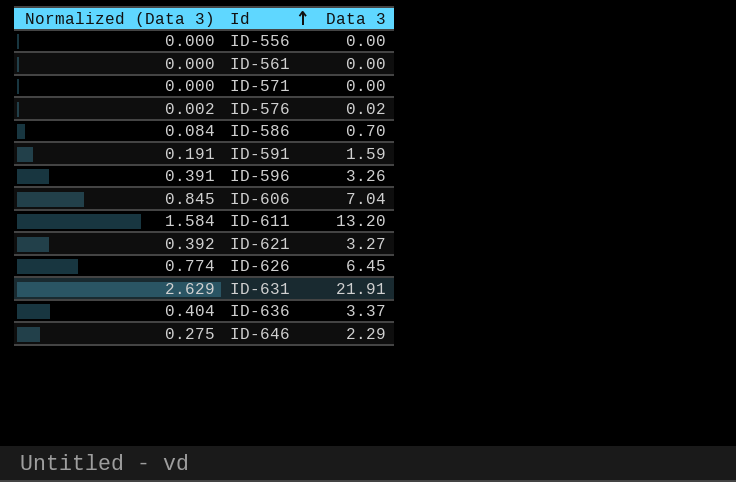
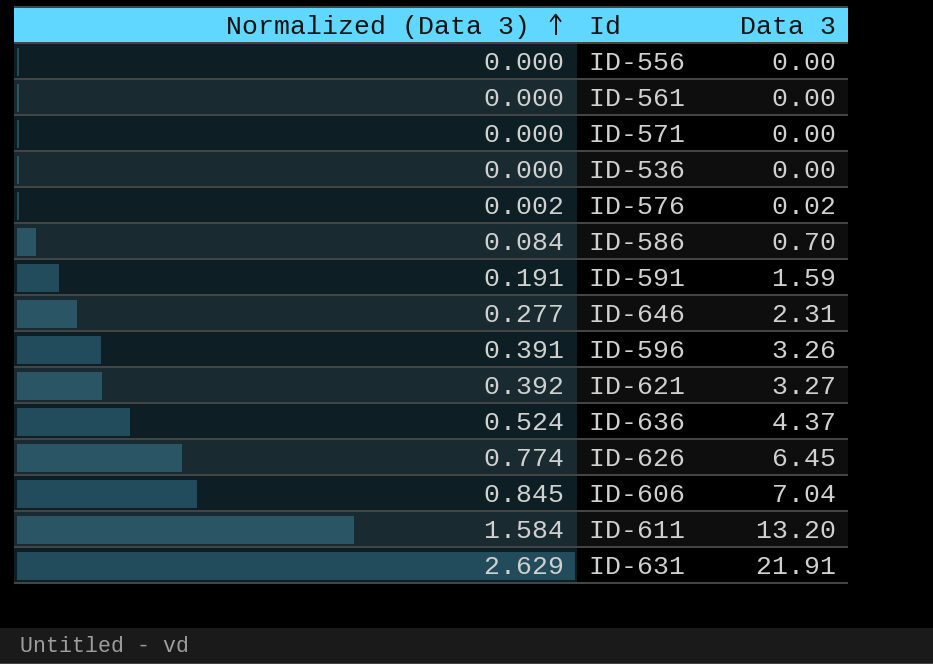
row order: Id ascending -> Normalized (Data 3) ascending
row ID-536: none -> 0.000 | 0.00
ID-646 | Normalized (Data 3): 0.275 -> 0.277
ID-646 | Data 3: 2.29 -> 2.31
ID-636 | Normalized (Data 3): 0.404 -> 0.524
ID-636 | Data 3: 3.37 -> 4.37

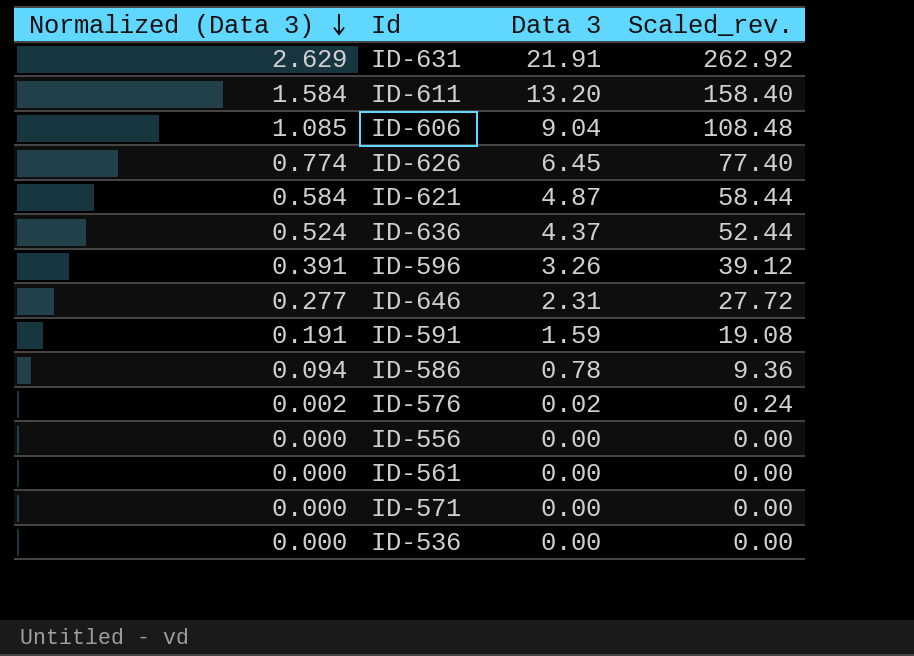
row order: Normalized (Data 3) ascending -> Normalized (Data 3) descending
column Scaled_rev. | formula: none -> [Data 3] * 12
ID-606 | Normalized (Data 3): 0.845 -> 1.085
ID-606 | Data 3: 7.04 -> 9.04
ID-621 | Normalized (Data 3): 0.392 -> 0.584
ID-621 | Data 3: 3.27 -> 4.87
ID-586 | Normalized (Data 3): 0.084 -> 0.094
ID-586 | Data 3: 0.70 -> 0.78

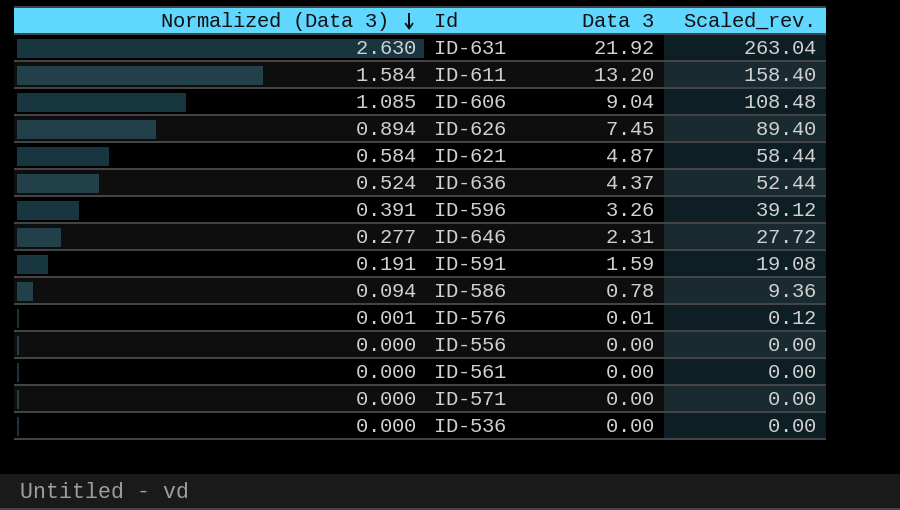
ID-631 | Normalized (Data 3): 2.629 -> 2.630
ID-631 | Data 3: 21.91 -> 21.92
ID-631 | Scaled_rev.: 262.92 -> 263.04
ID-626 | Normalized (Data 3): 0.774 -> 0.894
ID-626 | Data 3: 6.45 -> 7.45
ID-626 | Scaled_rev.: 77.40 -> 89.40
ID-576 | Normalized (Data 3): 0.002 -> 0.001
ID-576 | Data 3: 0.02 -> 0.01
ID-576 | Scaled_rev.: 0.24 -> 0.12

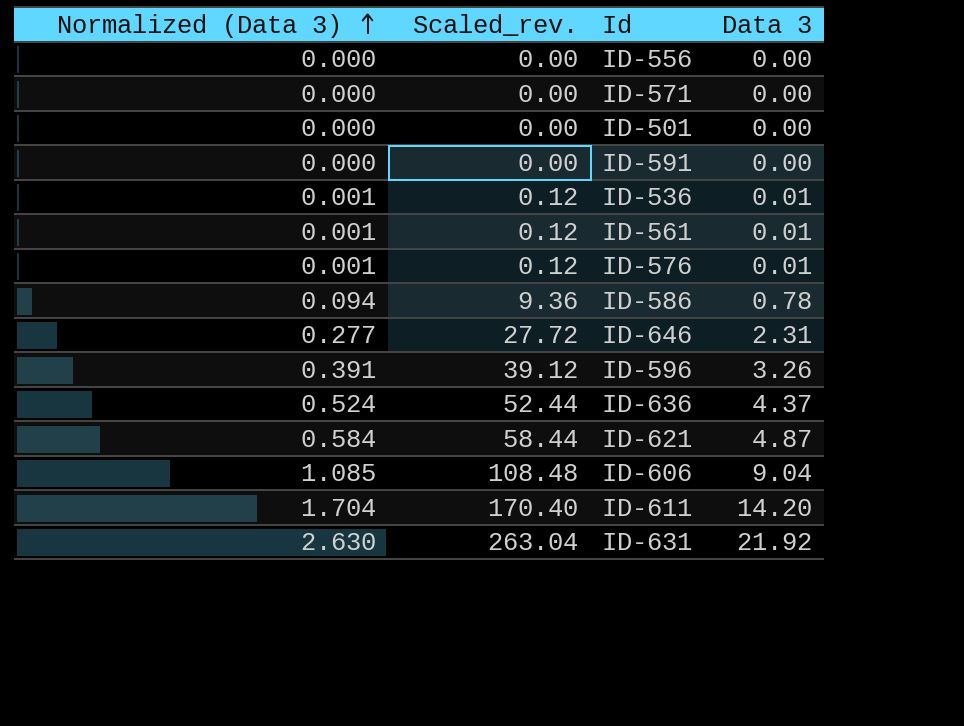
row order: Normalized (Data 3) descending -> Normalized (Data 3) ascending
column Scaled_rev. | position: 4 -> 2
row ID-626: 0.894 | 7.45 | 89.40 -> none
row ID-501: none -> 0.000 | 0.00 | 0.00
ID-591 | Normalized (Data 3): 0.191 -> 0.000
ID-591 | Scaled_rev.: 19.08 -> 0.00
ID-591 | Data 3: 1.59 -> 0.00
ID-536 | Normalized (Data 3): 0.000 -> 0.001
ID-536 | Scaled_rev.: 0.00 -> 0.12
ID-536 | Data 3: 0.00 -> 0.01
ID-561 | Normalized (Data 3): 0.000 -> 0.001
ID-561 | Scaled_rev.: 0.00 -> 0.12
ID-561 | Data 3: 0.00 -> 0.01
ID-611 | Normalized (Data 3): 1.584 -> 1.704
ID-611 | Scaled_rev.: 158.40 -> 170.40
ID-611 | Data 3: 13.20 -> 14.20

